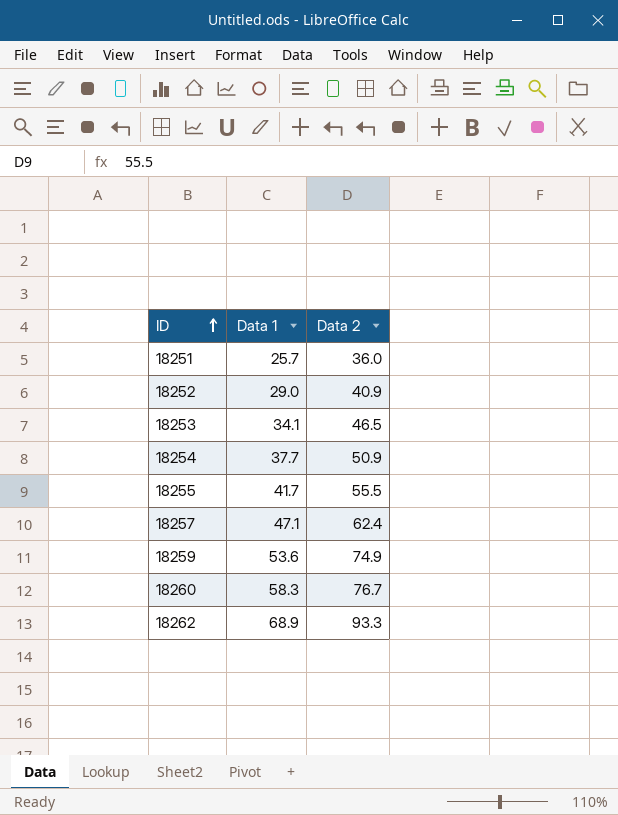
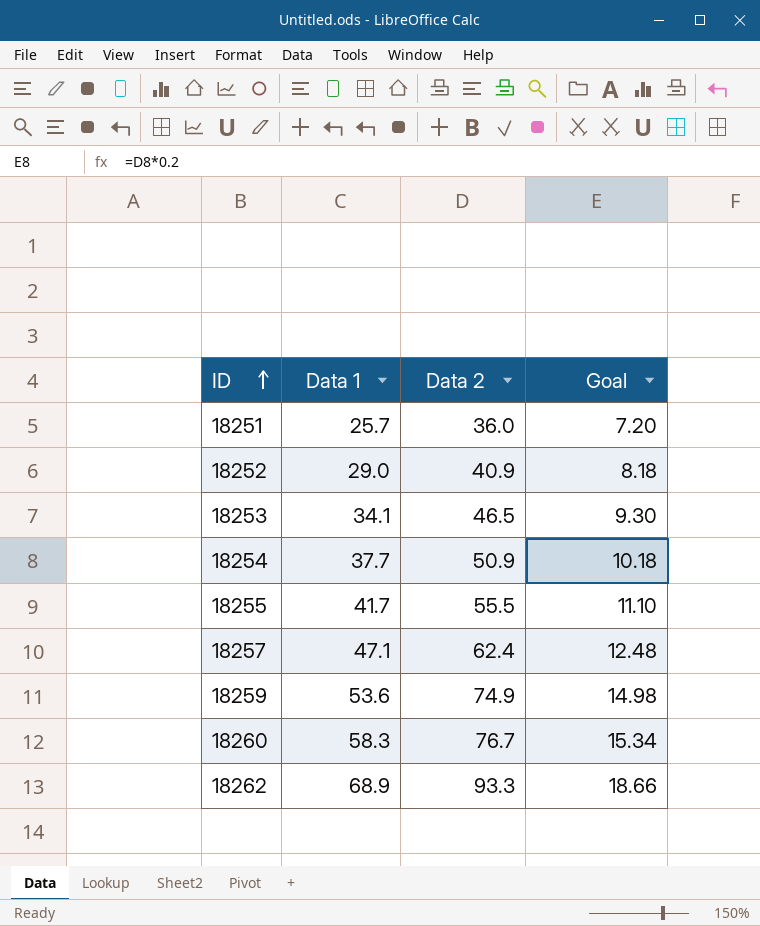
column Goal | formula: none -> [Data 2] * 0.2

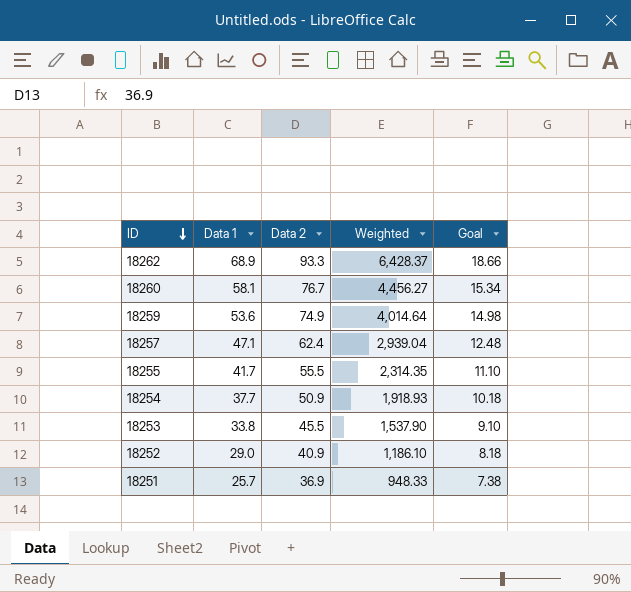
row order: ID ascending -> ID descending
column Weighted | formula: none -> [Data 1] * [Data 2]
18260 | Data 1: 58.3 -> 58.1
18253 | Data 1: 34.1 -> 33.8
18253 | Data 2: 46.5 -> 45.5
18253 | Goal: 9.30 -> 9.10
18251 | Data 2: 36.0 -> 36.9
18251 | Goal: 7.20 -> 7.38

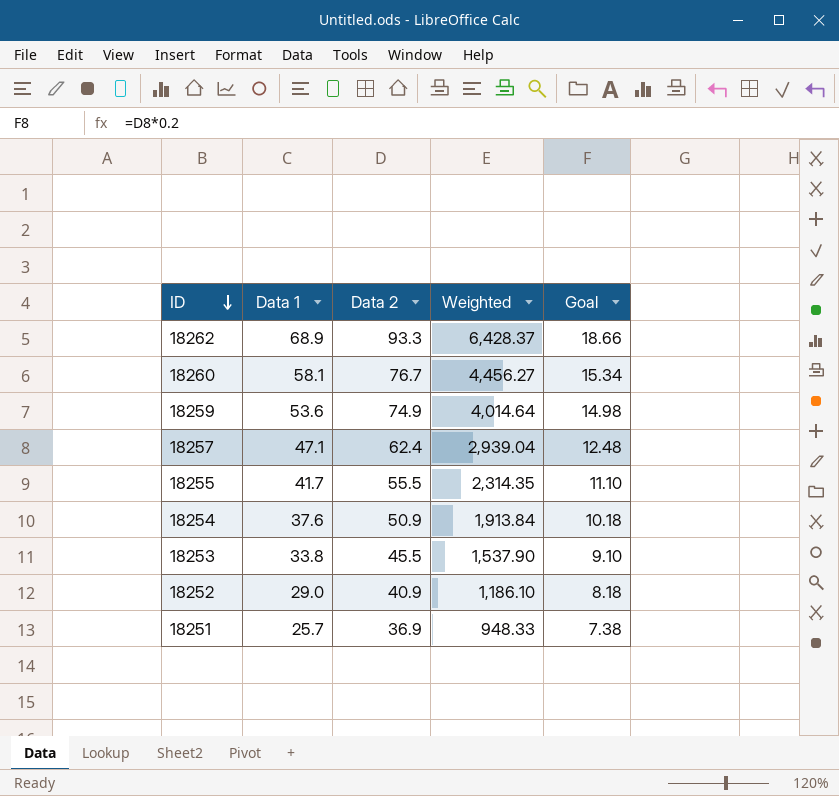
18254 | Data 1: 37.7 -> 37.6
18254 | Weighted: 1,918.93 -> 1,913.84

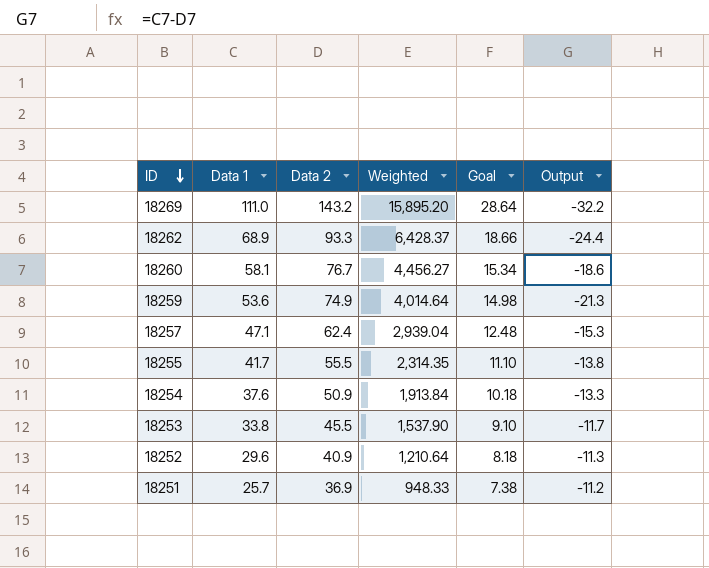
column Output | formula: none -> [Data 1] - [Data 2]
row 18269: none -> 111.0 | 143.2 | 15,895.20 | 28.64 | -32.2
18252 | Data 1: 29.0 -> 29.6
18252 | Weighted: 1,186.10 -> 1,210.64

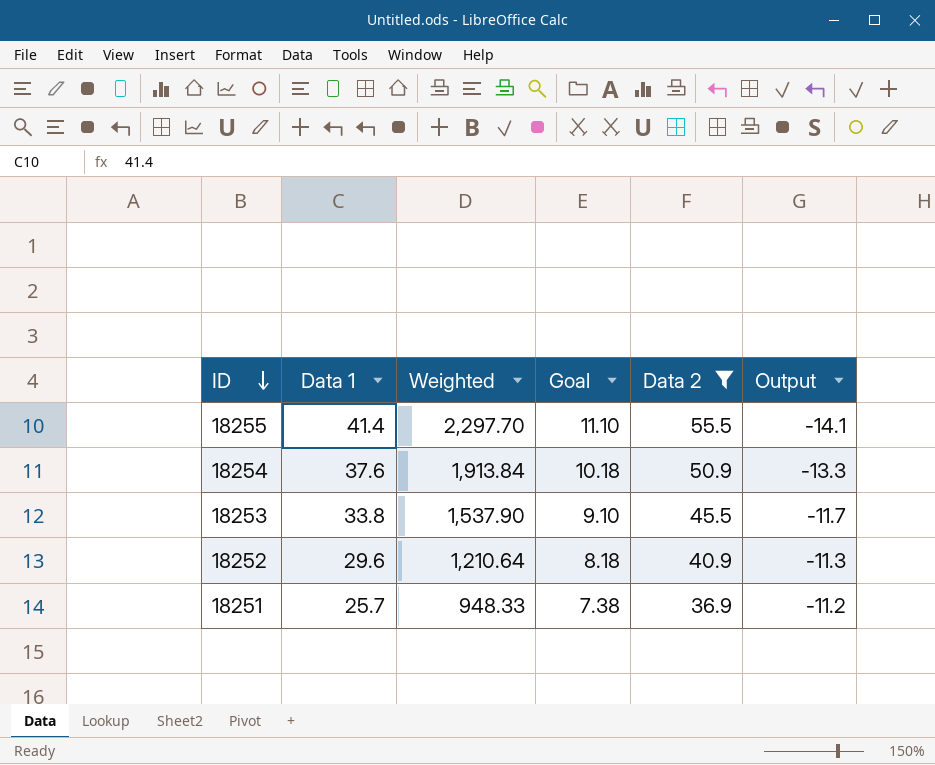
filter: none -> Data 2 <= 55.5
column Data 2 | position: 3 -> 5
18255 | Data 1: 41.7 -> 41.4
18255 | Weighted: 2,314.35 -> 2,297.70
18255 | Output: -13.8 -> -14.1

